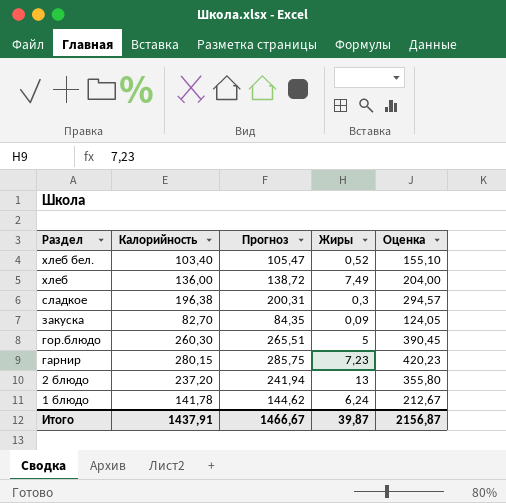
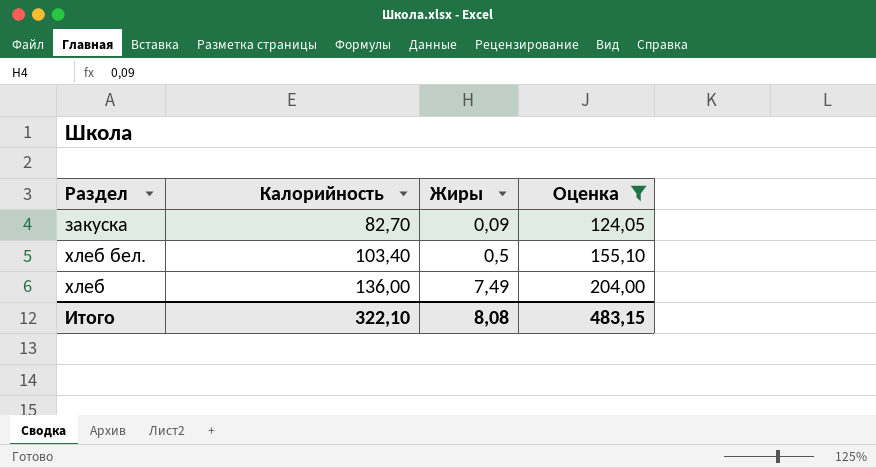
filter: none -> Оценка <= 204,00
row order: Раздел descending -> Калорийность ascending
column Прогноз | formula: [Калорийность] * 1,02 -> none
хлеб бел. | Жиры: 0,52 -> 0,5
Итого | Калорийность: 1437,91 -> 322,10
Итого | Жиры: 39,87 -> 8,08
Итого | Оценка: 2156,87 -> 483,15

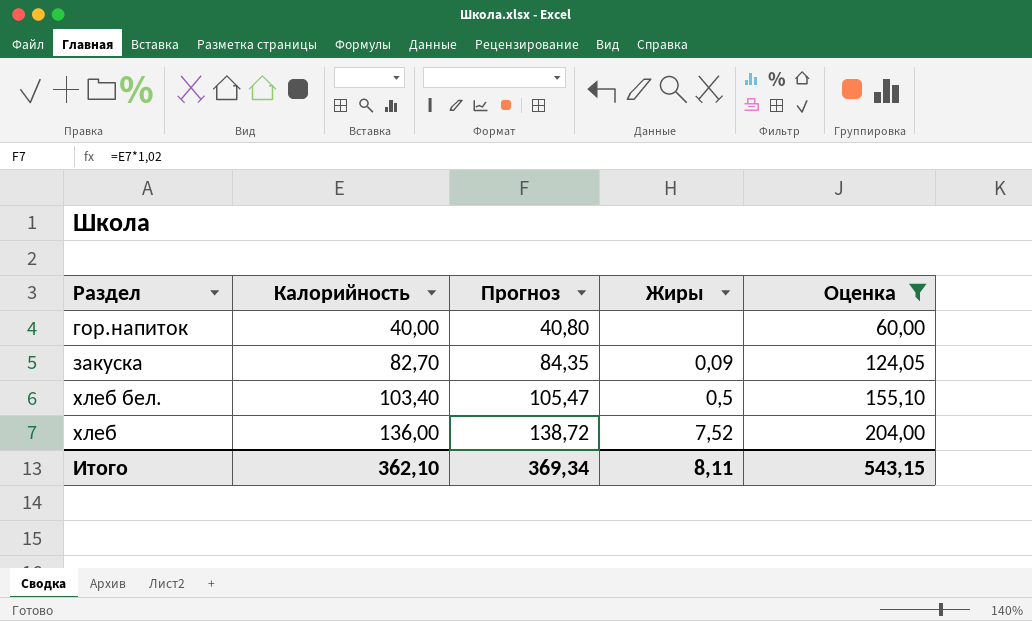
column Прогноз | formula: none -> [Калорийность] * 1,02
row гор.напиток: none -> 40,00 | 40,80 | none | 60,00
хлеб | Жиры: 7,49 -> 7,52
Итого | Калорийность: 322,10 -> 362,10
Итого | Жиры: 8,08 -> 8,11
Итого | Оценка: 483,15 -> 543,15

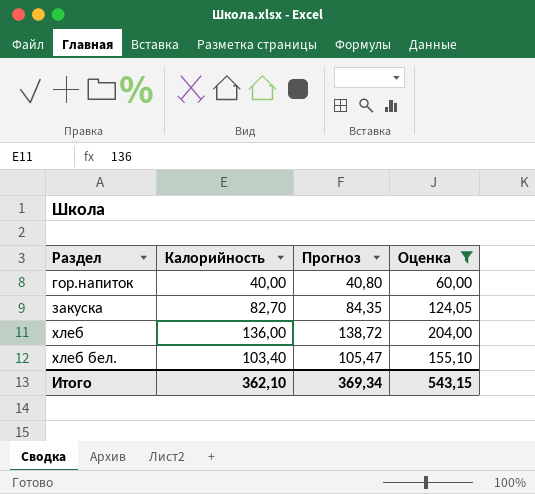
row order: Калорийность ascending -> Раздел ascending
column Жиры | position: 4 -> none

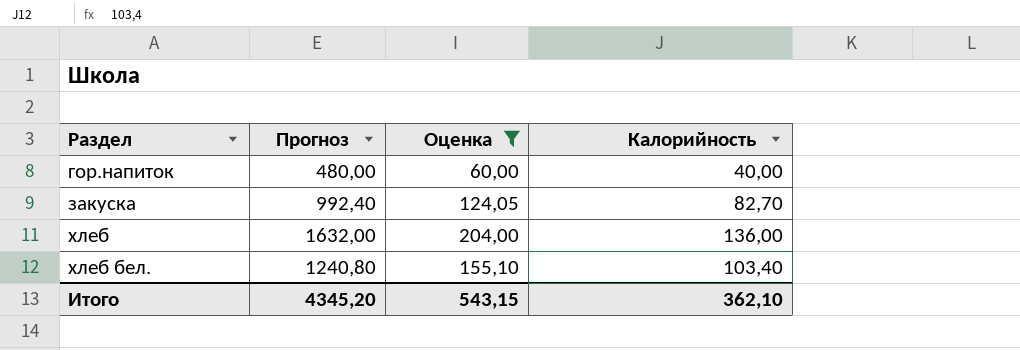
column Прогноз | formula: [Калорийность] * 1,02 -> [Калорийность] * 12
column Калорийность | position: 2 -> 4
Итого | Прогноз: 369,34 -> 4345,20

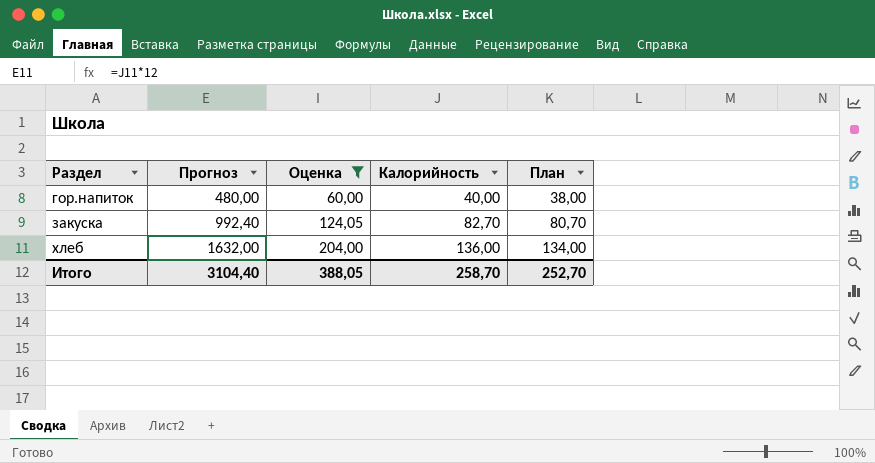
column План | formula: none -> [Калорийность] - 2
row хлеб бел.: 1240,80 | 155,10 | 103,40 -> none
Итого | Прогноз: 4345,20 -> 3104,40
Итого | Оценка: 543,15 -> 388,05
Итого | Калорийность: 362,10 -> 258,70

